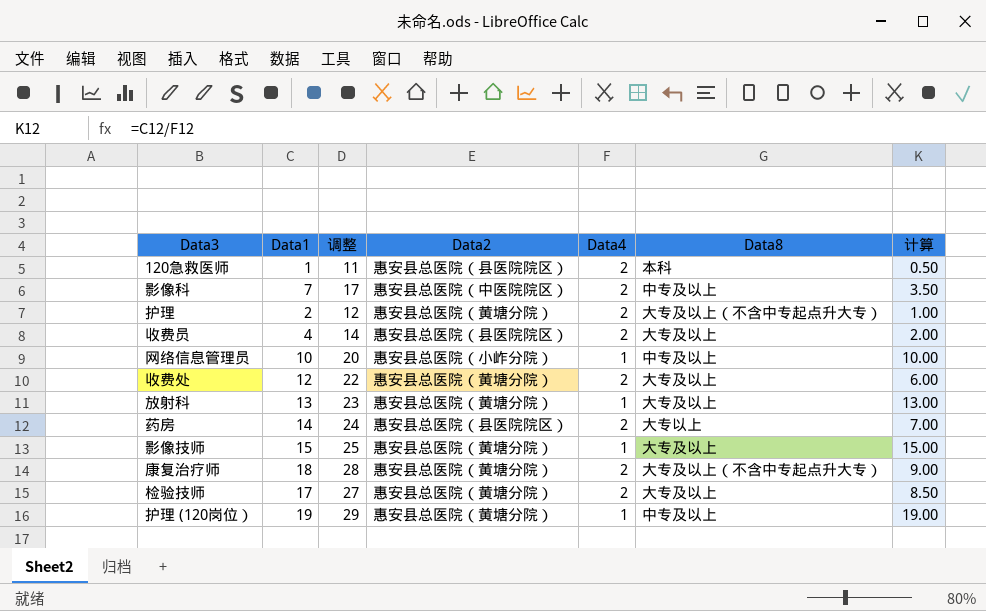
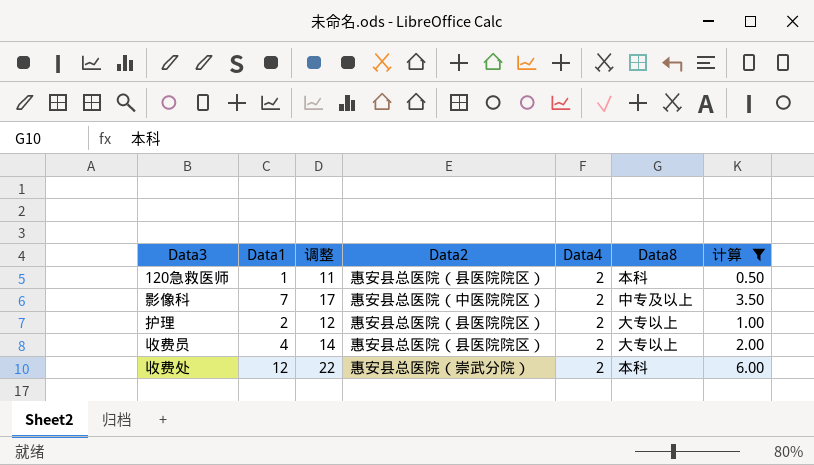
filter: none -> 计算 <= 6.00
护理 | Data2: 惠安县总医院（黄塘分院） -> 惠安县总医院（县医院院区）
护理 | Data8: 大专及以上（不含中专起点升大专） -> 大专以上
收费员 | Data8: 大专及以上 -> 大专以上
收费处 | Data2: 惠安县总医院（黄塘分院） -> 惠安县总医院（崇武分院）
收费处 | Data8: 大专及以上 -> 本科

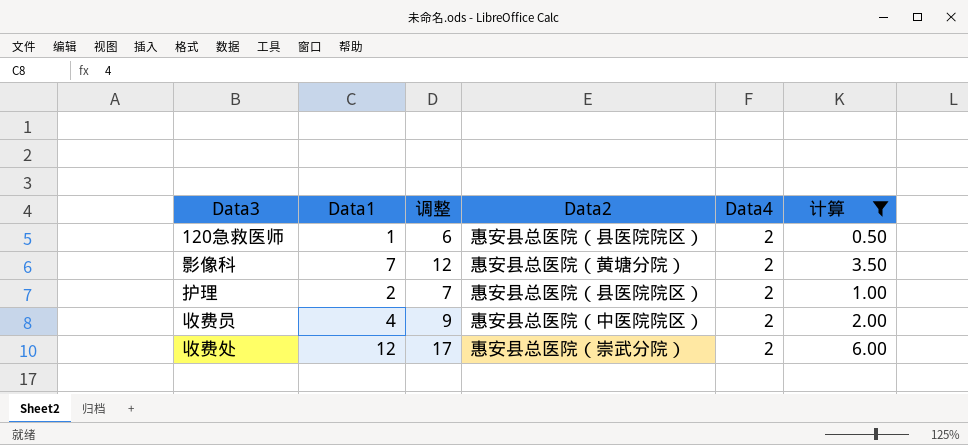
column Data8 | position: 6 -> none
column 调整 | formula: [Data1] + 10 -> [Data1] + 5
影像科 | Data2: 惠安县总医院（中医院院区） -> 惠安县总医院（黄塘分院）
收费员 | Data2: 惠安县总医院（县医院院区） -> 惠安县总医院（中医院院区）

